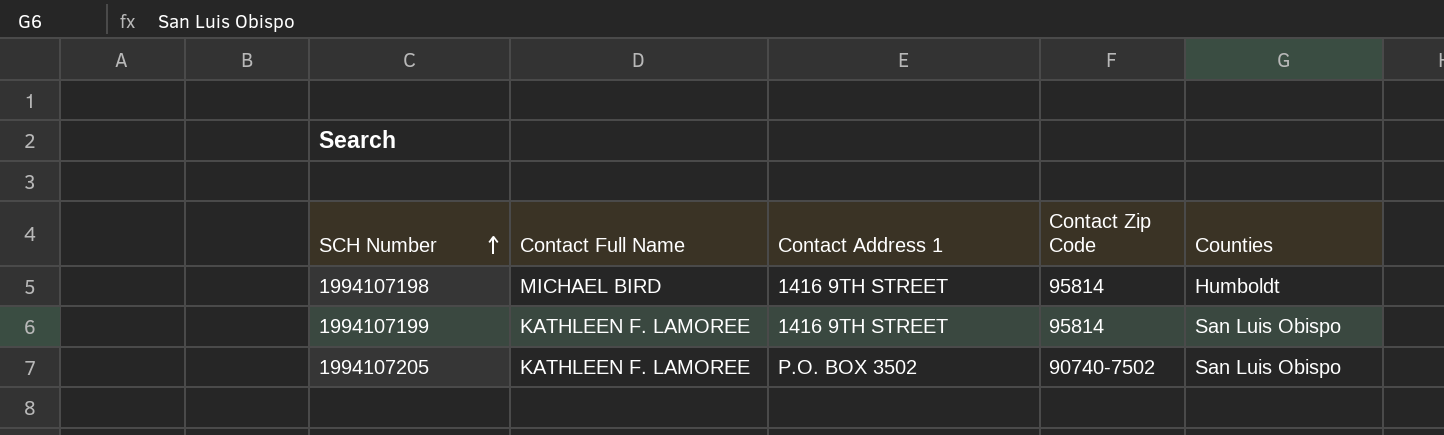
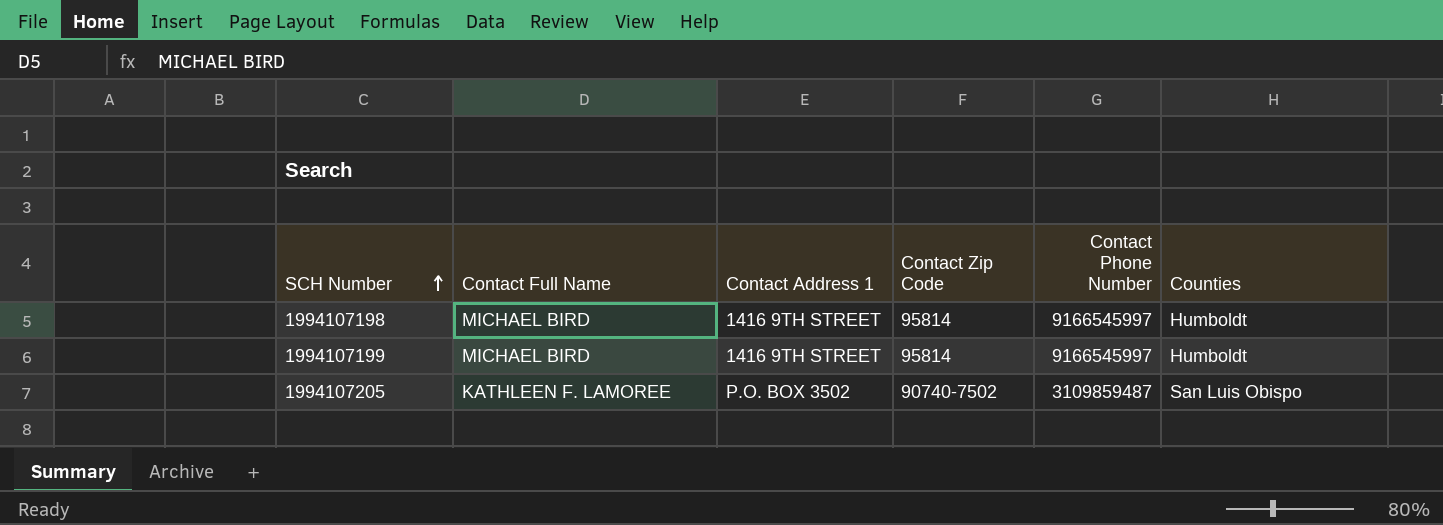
column Contact Phone Number | position: none -> 5
1994107199 | Contact Full Name: KATHLEEN F. LAMOREE -> MICHAEL BIRD
1994107199 | Counties: San Luis Obispo -> Humboldt

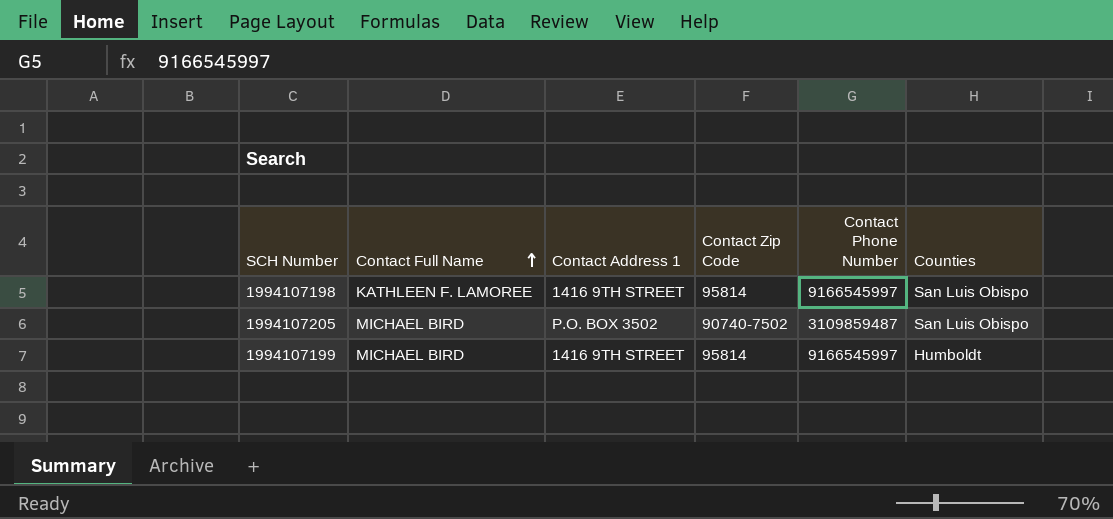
row order: SCH Number ascending -> Contact Full Name ascending
1994107198 | Contact Full Name: MICHAEL BIRD -> KATHLEEN F. LAMOREE
1994107198 | Counties: Humboldt -> San Luis Obispo
1994107205 | Contact Full Name: KATHLEEN F. LAMOREE -> MICHAEL BIRD

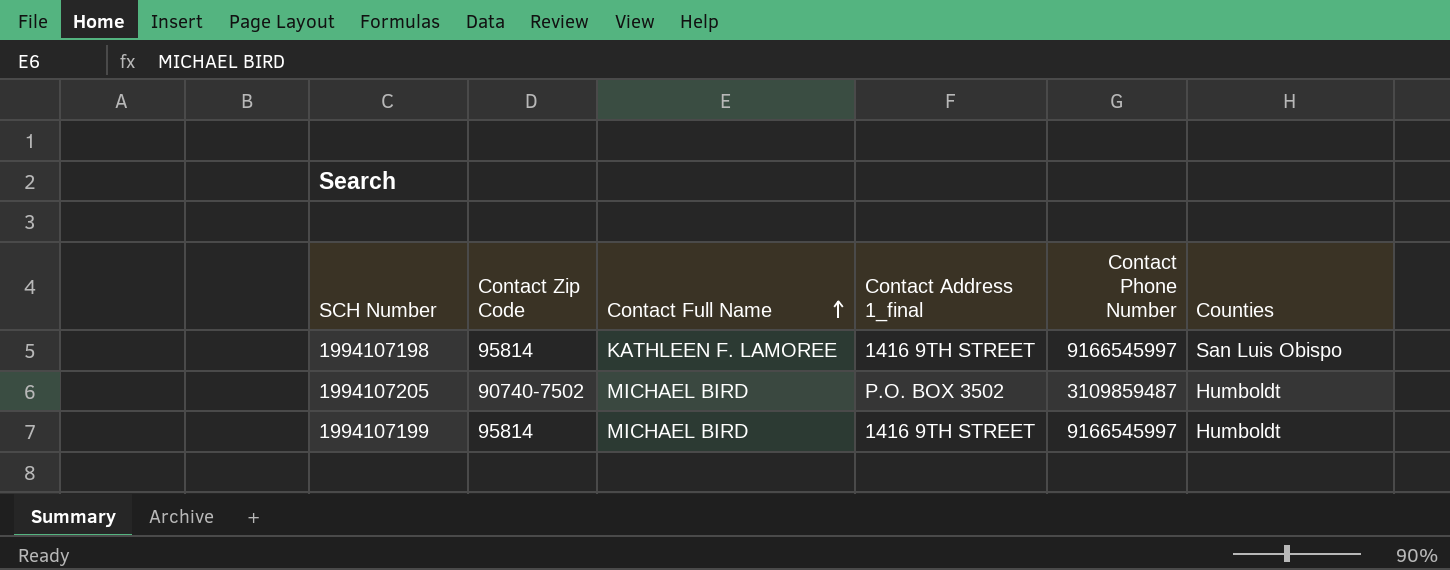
column Contact Zip Code | position: 4 -> 2
column name: Contact Address 1 -> Contact Address 1_final
1994107205 | Counties: San Luis Obispo -> Humboldt

